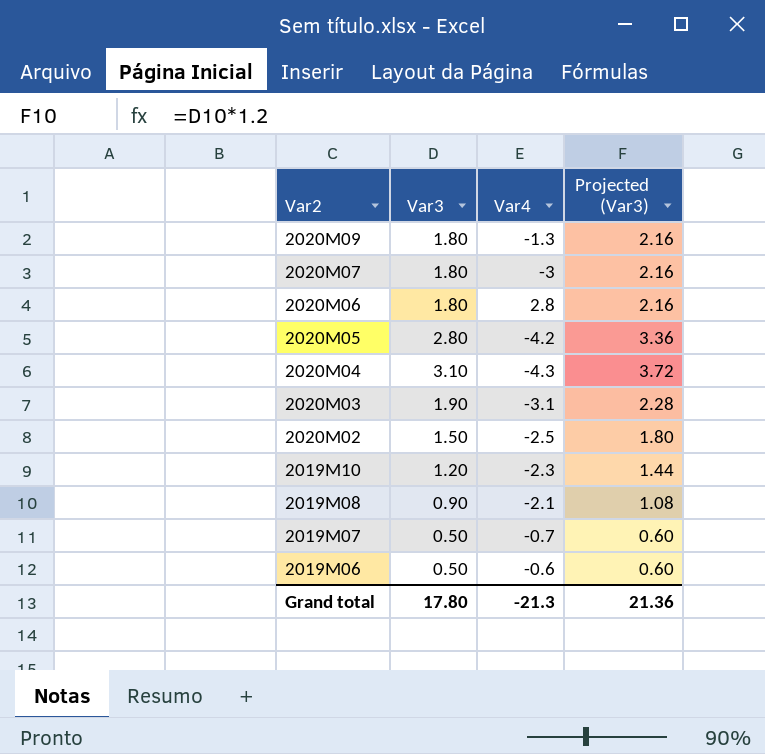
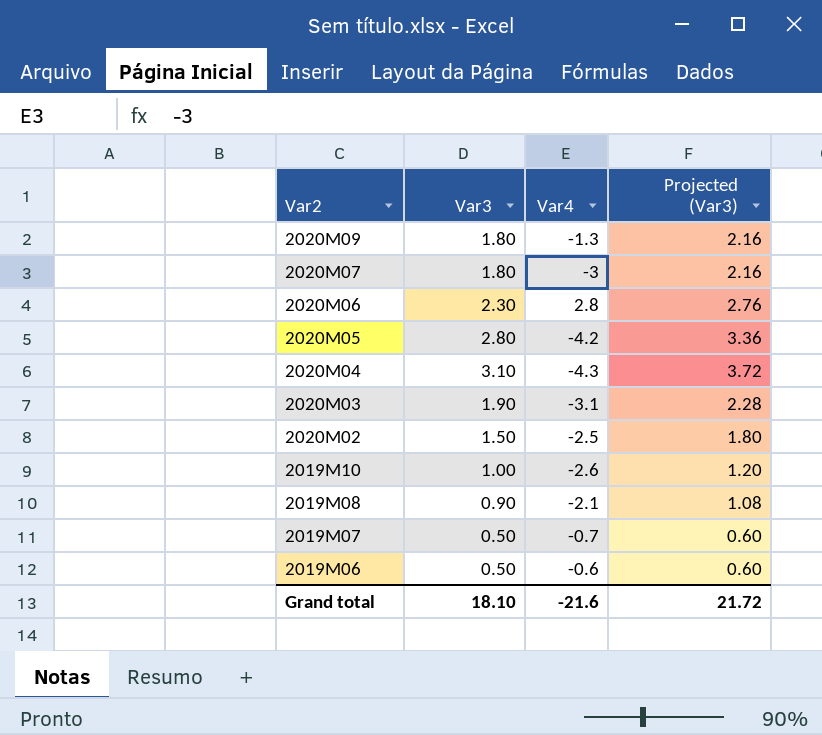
2020M06 | Var3: 1.80 -> 2.30
2020M06 | Projected (Var3): 2.16 -> 2.76
2019M10 | Var3: 1.20 -> 1.00
2019M10 | Var4: -2.3 -> -2.6
2019M10 | Projected (Var3): 1.44 -> 1.20
Grand total | Var3: 17.80 -> 18.10
Grand total | Var4: -21.3 -> -21.6
Grand total | Projected (Var3): 21.36 -> 21.72

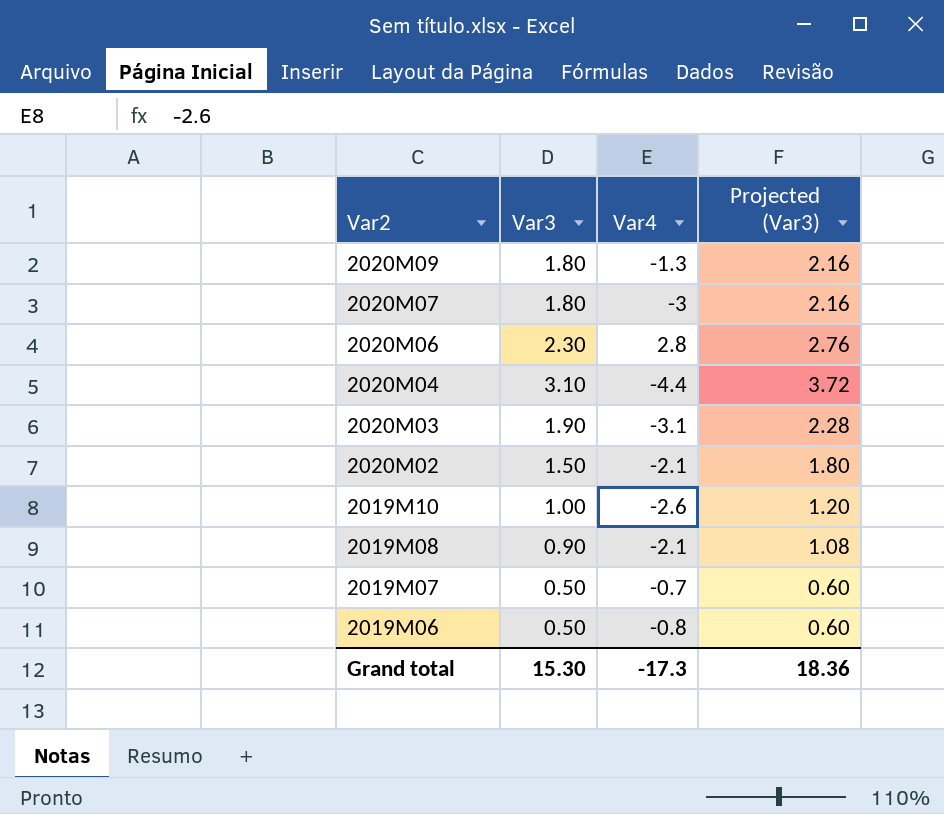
row 2020M05: 2.80 | -4.2 | 3.36 -> none
2020M04 | Var4: -4.3 -> -4.4
2020M02 | Var4: -2.5 -> -2.1
2019M06 | Var4: -0.6 -> -0.8
Grand total | Var3: 18.10 -> 15.30
Grand total | Var4: -21.6 -> -17.3
Grand total | Projected (Var3): 21.72 -> 18.36

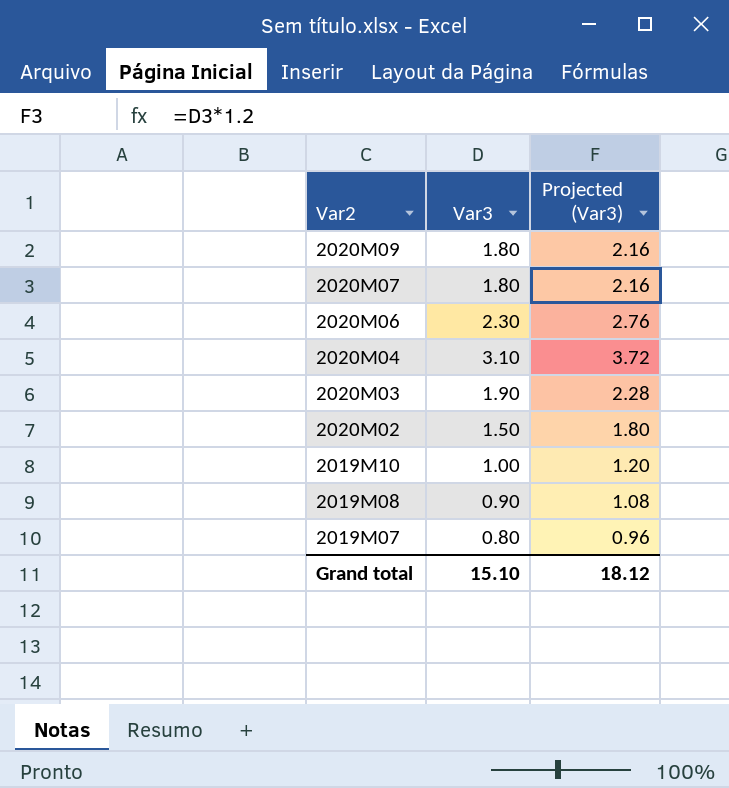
column Var4 | position: 3 -> none
row 2019M06: 0.50 | -0.8 | 0.60 -> none
2019M07 | Var3: 0.50 -> 0.80
2019M07 | Projected (Var3): 0.60 -> 0.96
Grand total | Var3: 15.30 -> 15.10
Grand total | Projected (Var3): 18.36 -> 18.12

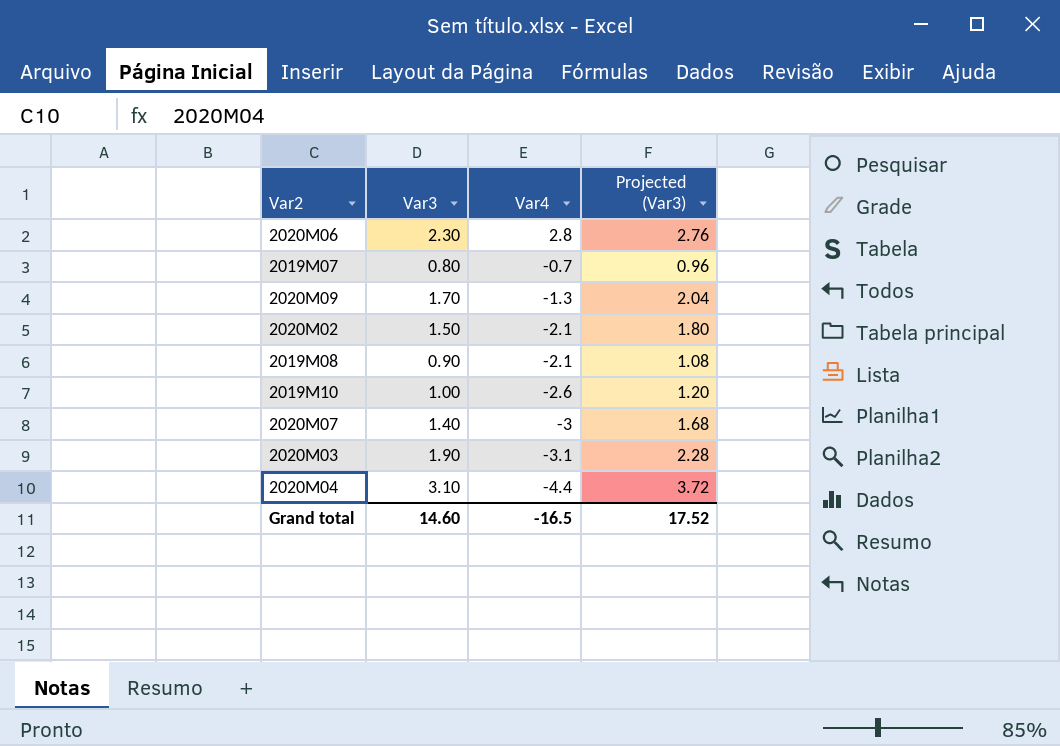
row order: Var2 descending -> Var4 descending
column Var4 | position: none -> 3
2020M09 | Var3: 1.80 -> 1.70
2020M09 | Projected (Var3): 2.16 -> 2.04
2020M07 | Var3: 1.80 -> 1.40
2020M07 | Projected (Var3): 2.16 -> 1.68
Grand total | Var3: 15.10 -> 14.60
Grand total | Projected (Var3): 18.12 -> 17.52

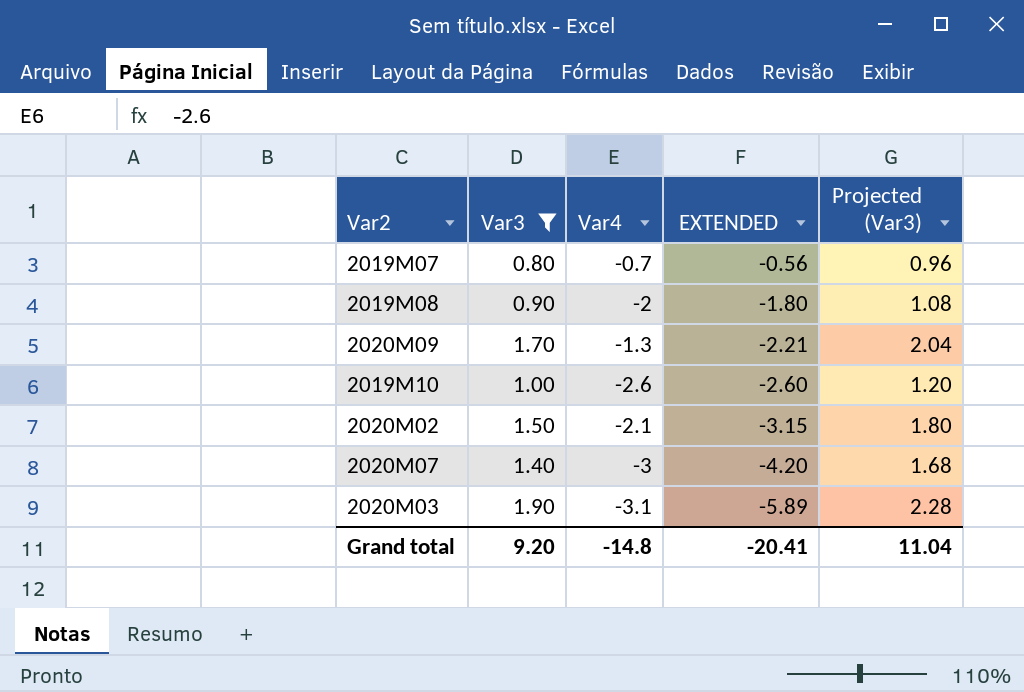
filter: none -> Var3 <= 1.90
row order: Var4 descending -> EXTENDED descending
column EXTENDED | formula: none -> [Var3] * [Var4]
2019M08 | Var4: -2.1 -> -2
Grand total | Var3: 14.60 -> 9.20
Grand total | Var4: -16.5 -> -14.8
Grand total | Projected (Var3): 17.52 -> 11.04

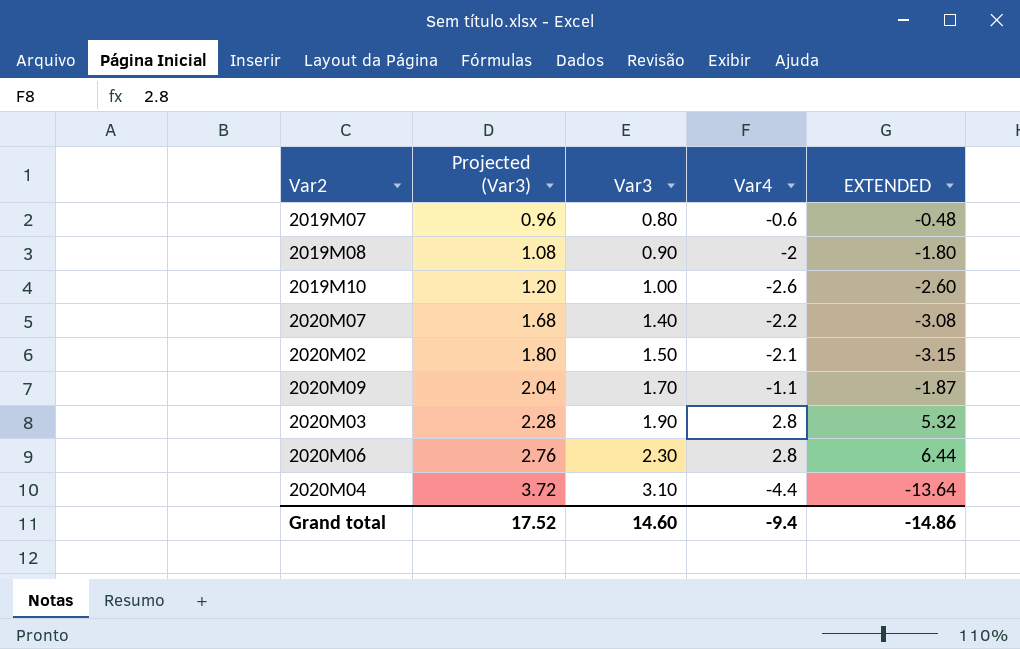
filter: Var3 <= 1.90 -> none
row order: EXTENDED descending -> Projected (Var3) ascending
column Projected (Var3) | position: 5 -> 2
2019M07 | Var4: -0.7 -> -0.6
2019M07 | EXTENDED: -0.56 -> -0.48
2020M07 | Var4: -3 -> -2.2
2020M07 | EXTENDED: -4.20 -> -3.08
2020M09 | Var4: -1.3 -> -1.1
2020M09 | EXTENDED: -2.21 -> -1.87
2020M03 | Var4: -3.1 -> 2.8
2020M03 | EXTENDED: -5.89 -> 5.32
Grand total | Projected (Var3): 11.04 -> 17.52
Grand total | Var3: 9.20 -> 14.60
Grand total | Var4: -14.8 -> -9.4
Grand total | EXTENDED: -20.41 -> -14.86

